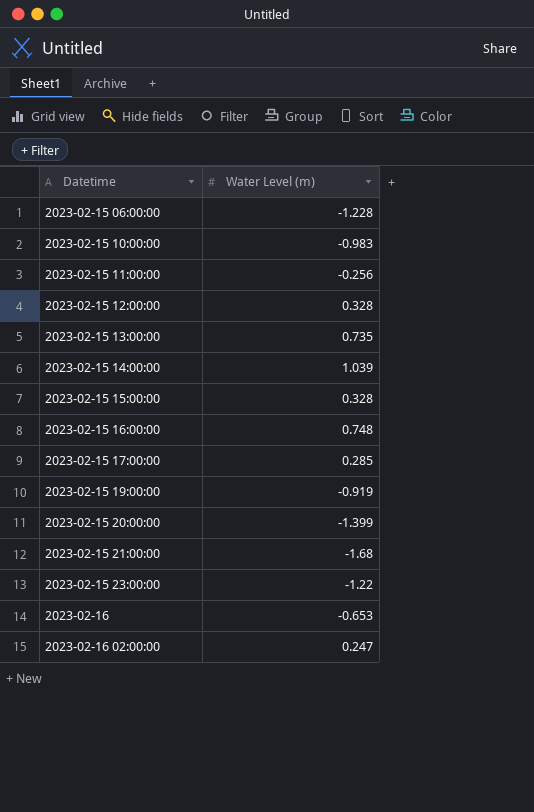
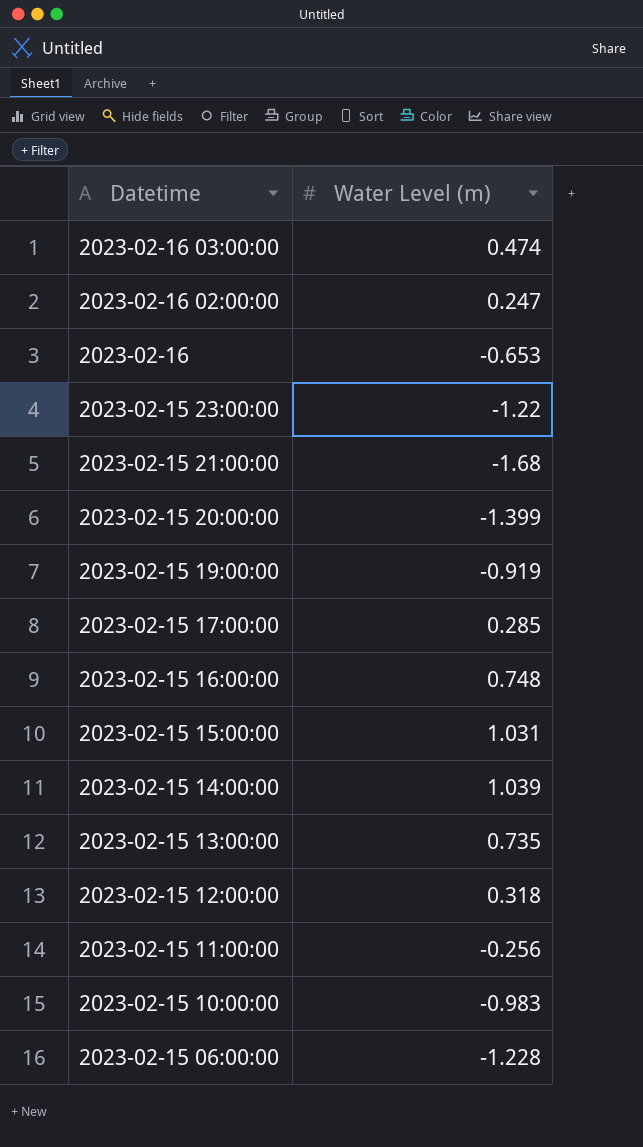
row order: Datetime ascending -> Datetime descending
row 2023-02-16 03:00:00: none -> 0.474
2023-02-15 15:00:00 | Water Level (m): 0.328 -> 1.031
2023-02-15 12:00:00 | Water Level (m): 0.328 -> 0.318

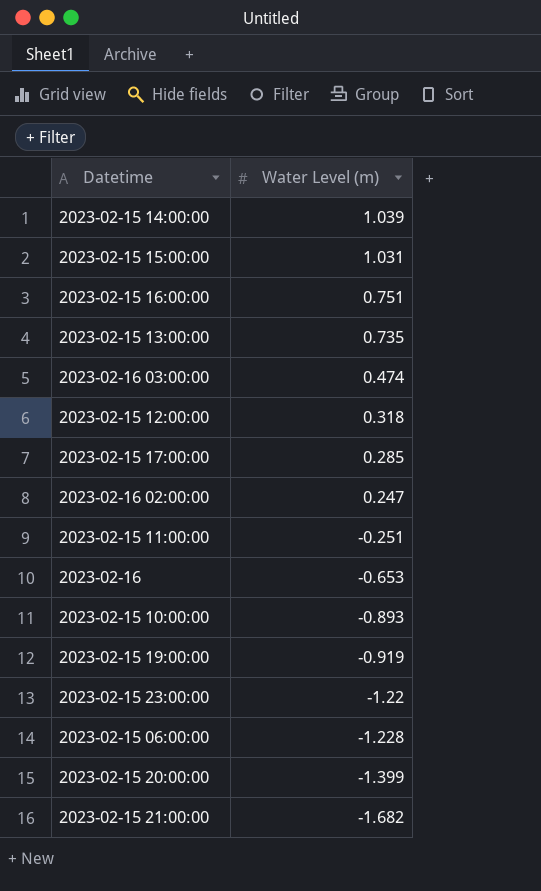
row order: Datetime descending -> Water Level (m) descending
2023-02-15 16:00:00 | Water Level (m): 0.748 -> 0.751
2023-02-15 11:00:00 | Water Level (m): -0.256 -> -0.251
2023-02-15 10:00:00 | Water Level (m): -0.983 -> -0.893
2023-02-15 21:00:00 | Water Level (m): -1.68 -> -1.682

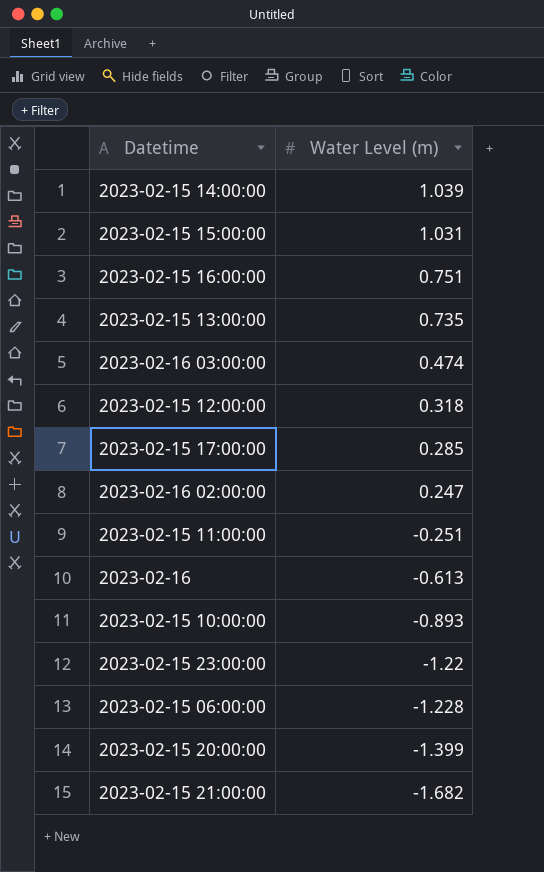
row 2023-02-15 19:00:00: -0.919 -> none
2023-02-16 | Water Level (m): -0.653 -> -0.613

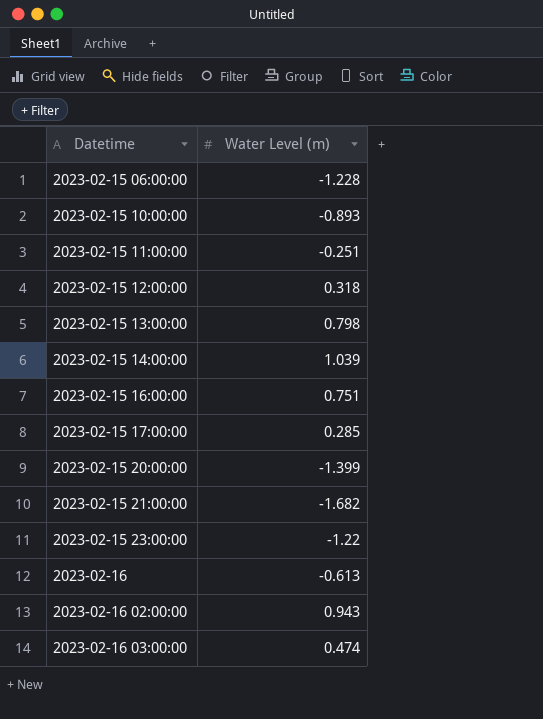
row order: Water Level (m) descending -> Datetime ascending
row 2023-02-15 15:00:00: 1.031 -> none
2023-02-15 13:00:00 | Water Level (m): 0.735 -> 0.798
2023-02-16 02:00:00 | Water Level (m): 0.247 -> 0.943

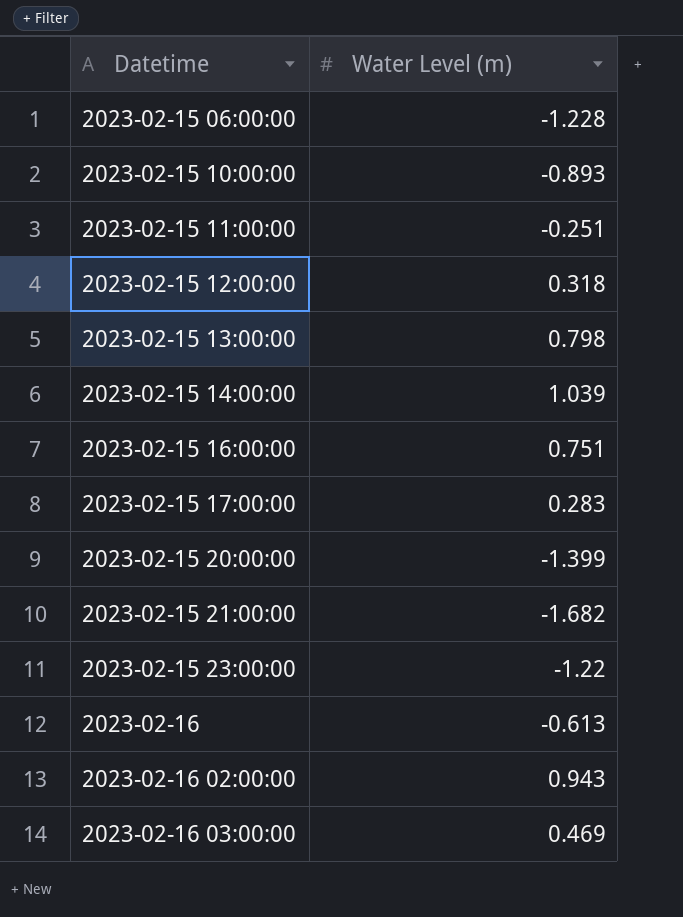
2023-02-15 17:00:00 | Water Level (m): 0.285 -> 0.283
2023-02-16 03:00:00 | Water Level (m): 0.474 -> 0.469

